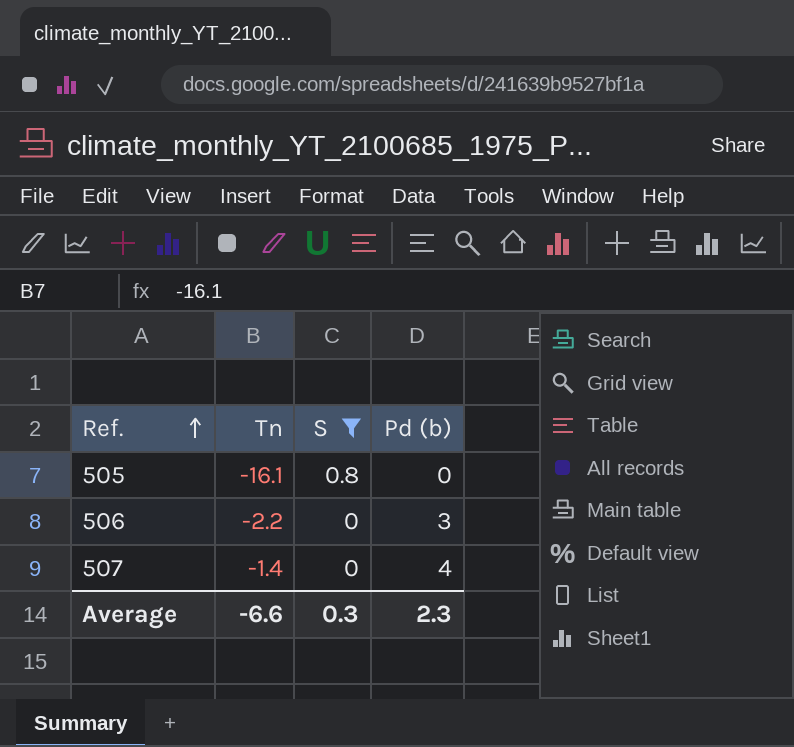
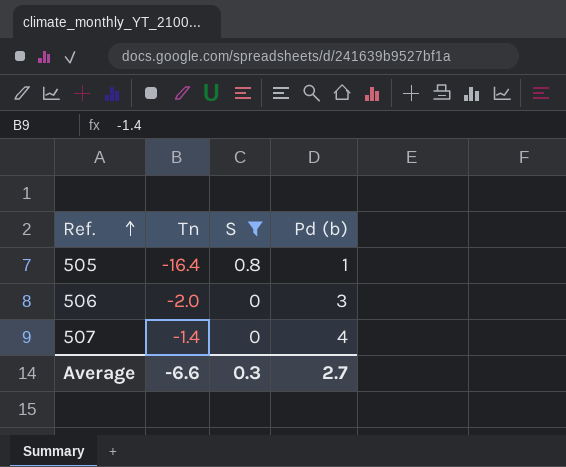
505 | Tn: -16.1 -> -16.4
505 | Pd (b): 0 -> 1
506 | Tn: -2.2 -> -2.0
Average | Pd (b): 2.3 -> 2.7

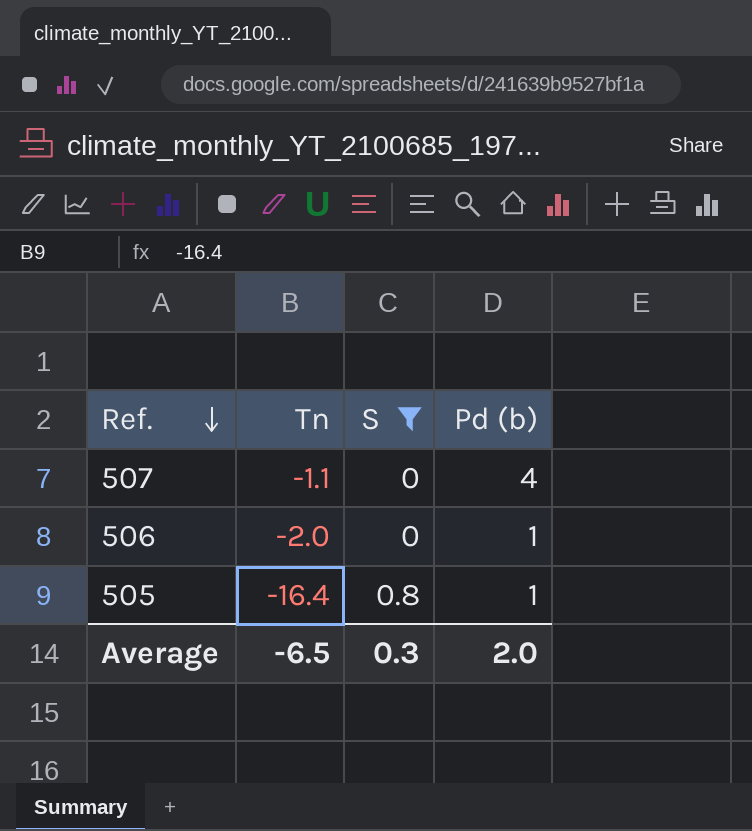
row order: Ref. ascending -> Ref. descending
507 | Tn: -1.4 -> -1.1
506 | Pd (b): 3 -> 1
Average | Tn: -6.6 -> -6.5
Average | Pd (b): 2.7 -> 2.0

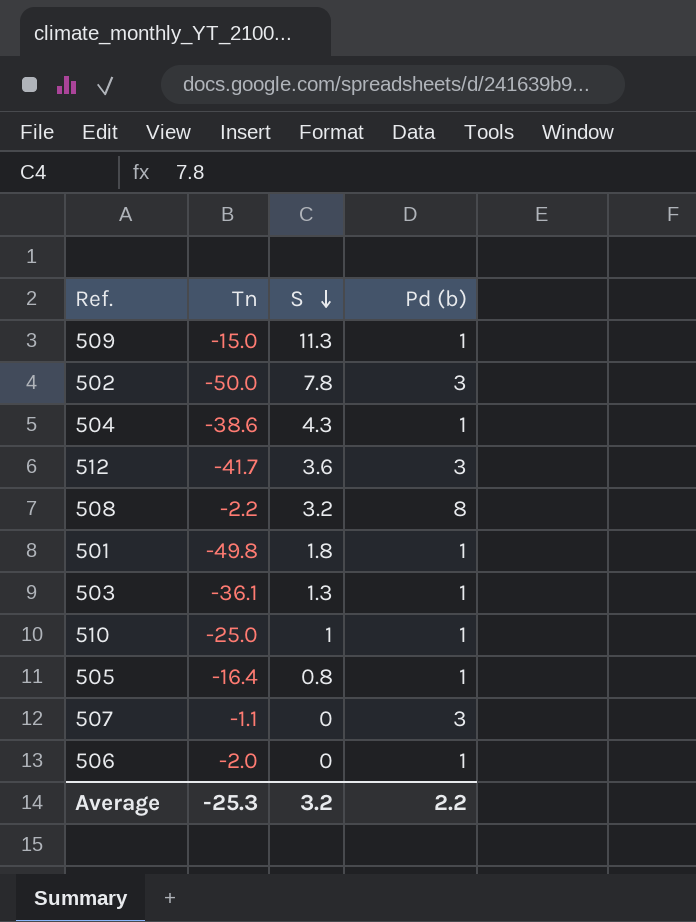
filter: S <= 0.8 -> none
row order: Ref. descending -> S descending
507 | Pd (b): 4 -> 3
Average | Tn: -6.5 -> -25.3
Average | S: 0.3 -> 3.2
Average | Pd (b): 2.0 -> 2.2

